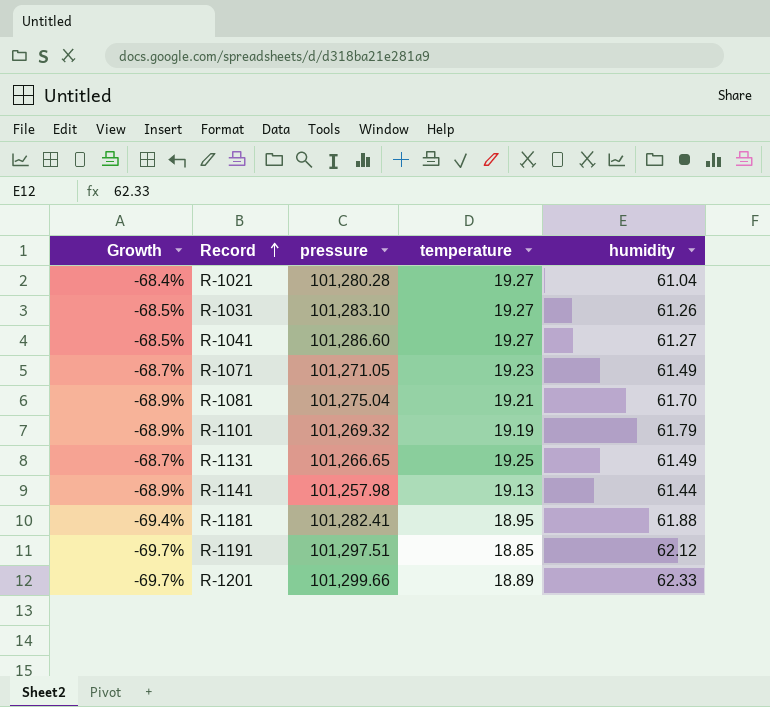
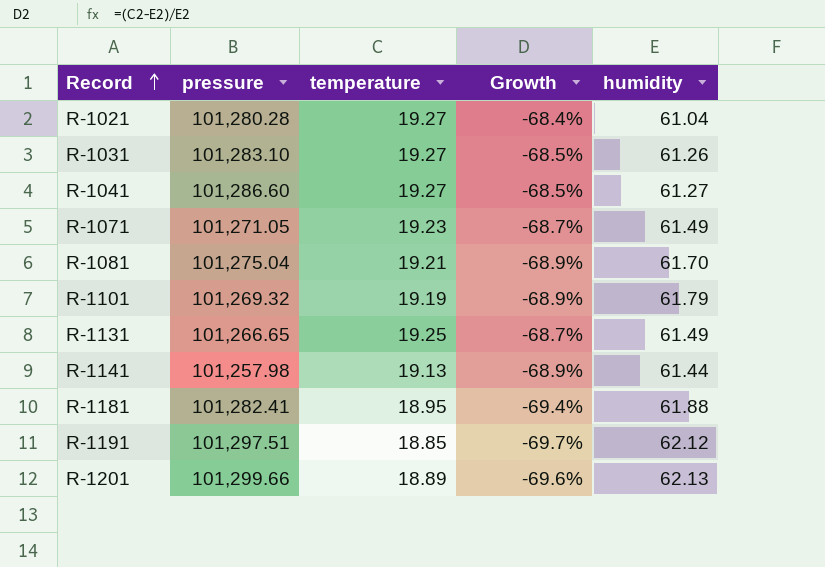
column Growth | position: 1 -> 4
R-1201 | Growth: -69.7% -> -69.6%
R-1201 | humidity: 62.33 -> 62.13

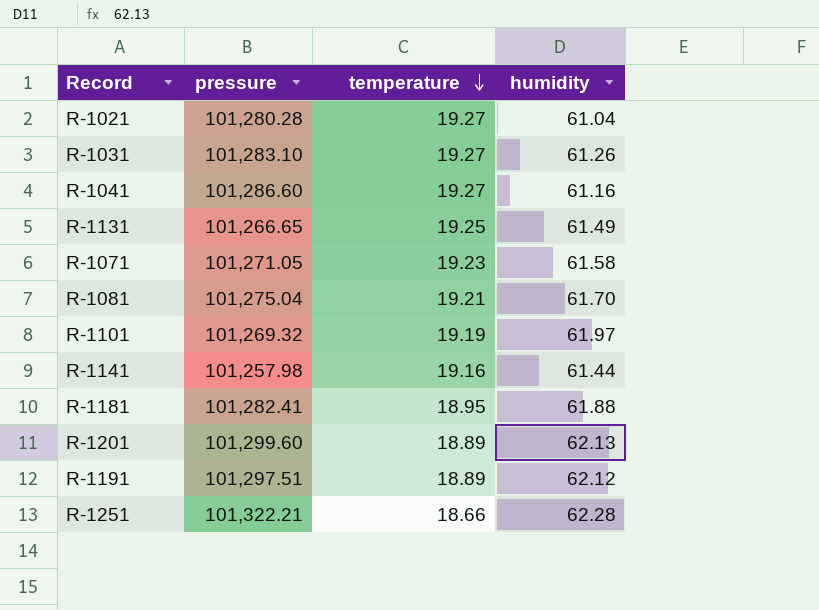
row order: Record ascending -> temperature descending
column Growth | formula: ([temperature] - [humidity]) / [humidity] -> none
R-1041 | humidity: 61.27 -> 61.16
R-1071 | humidity: 61.49 -> 61.58
R-1101 | humidity: 61.79 -> 61.97
R-1141 | temperature: 19.13 -> 19.16
R-1201 | pressure: 101,299.66 -> 101,299.60
R-1191 | temperature: 18.85 -> 18.89
row R-1251: none -> 101,322.21 | 18.66 | 62.28

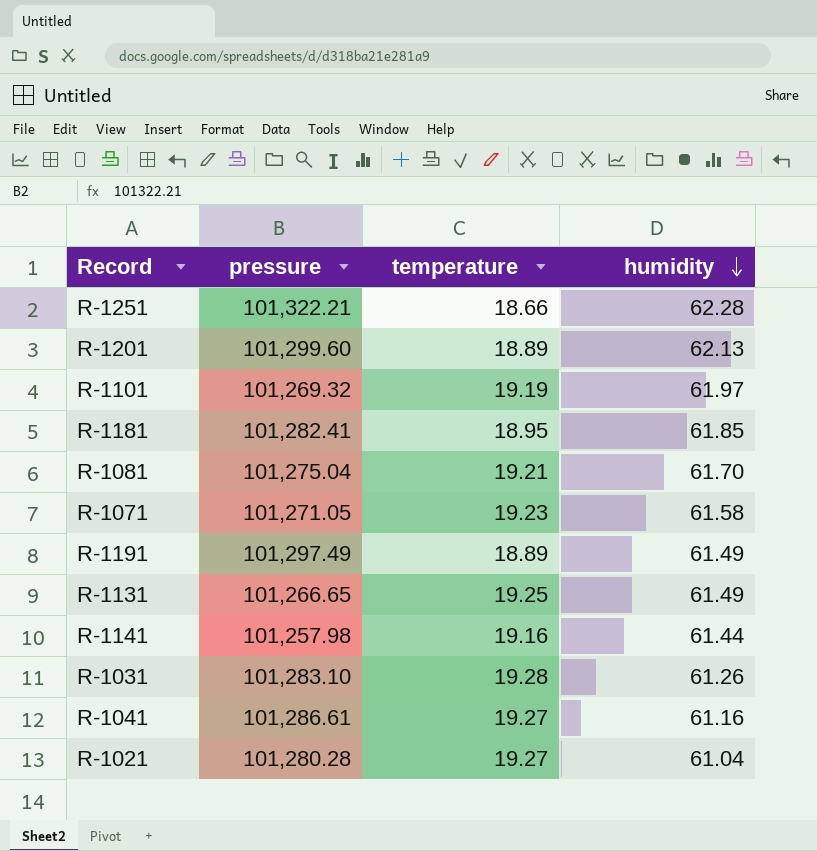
row order: temperature descending -> humidity descending
R-1181 | humidity: 61.88 -> 61.85
R-1191 | pressure: 101,297.51 -> 101,297.49
R-1191 | humidity: 62.12 -> 61.49
R-1031 | temperature: 19.27 -> 19.28
R-1041 | pressure: 101,286.60 -> 101,286.61

